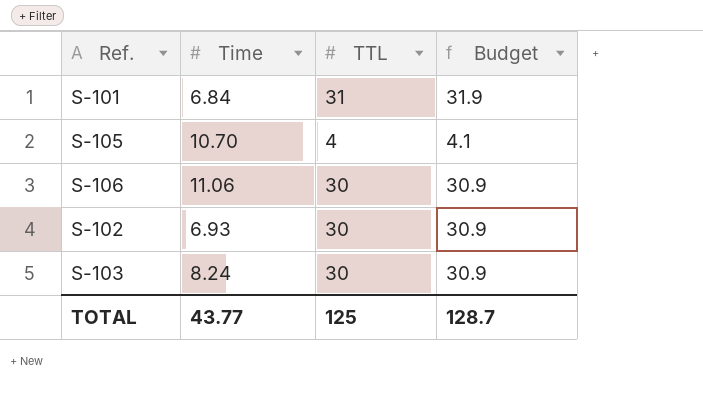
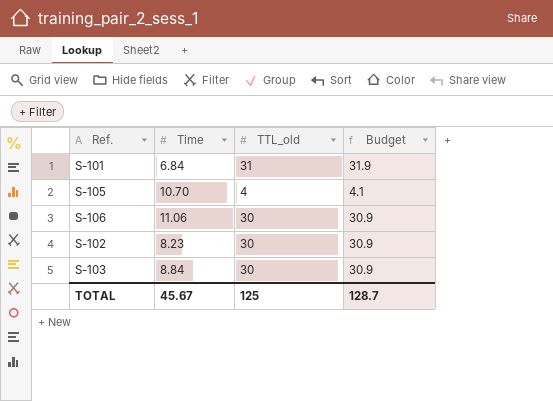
column name: TTL -> TTL_old
S-102 | Time: 6.93 -> 8.23
S-103 | Time: 8.24 -> 8.84
TOTAL | Time: 43.77 -> 45.67

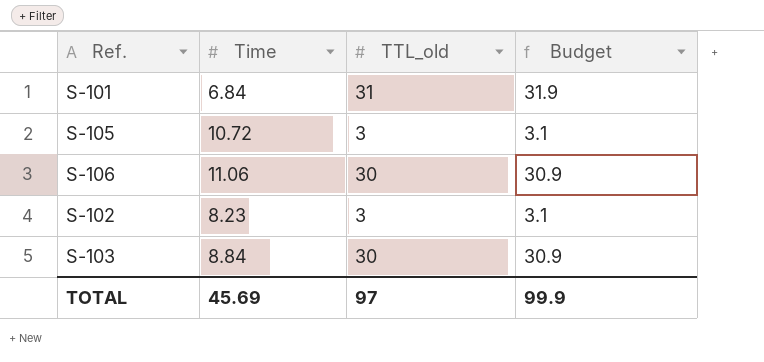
S-105 | Time: 10.70 -> 10.72
S-105 | TTL_old: 4 -> 3
S-105 | Budget: 4.1 -> 3.1
S-102 | TTL_old: 30 -> 3
S-102 | Budget: 30.9 -> 3.1
TOTAL | Time: 45.67 -> 45.69
TOTAL | TTL_old: 125 -> 97
TOTAL | Budget: 128.7 -> 99.9

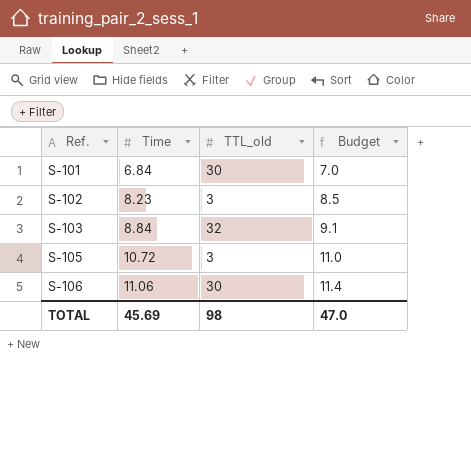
row order: none -> Ref. ascending
column Budget | formula: [TTL_old] * 1.03 -> [Time] * 1.03
S-101 | TTL_old: 31 -> 30
S-103 | TTL_old: 30 -> 32
TOTAL | TTL_old: 97 -> 98
TOTAL | Budget: 99.9 -> 47.0

